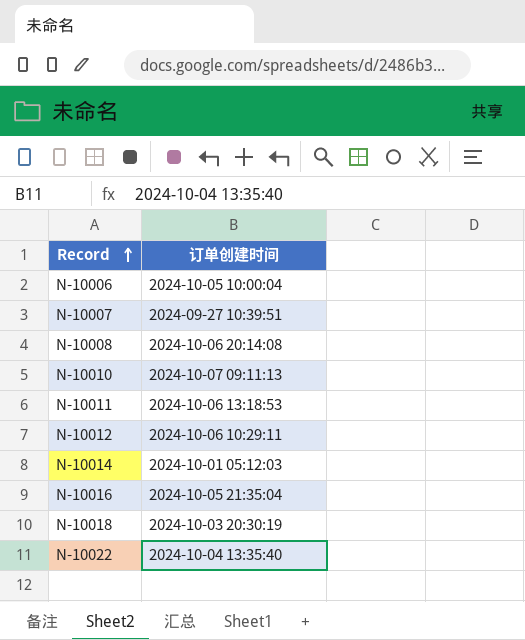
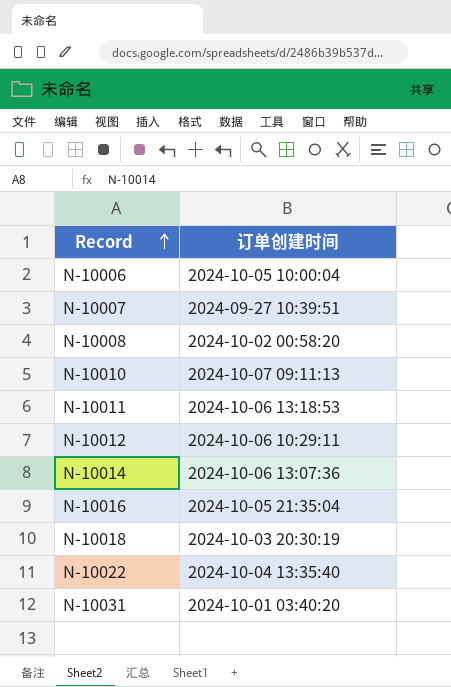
N-10008 | 订单创建时间: 2024-10-06 20:14:08 -> 2024-10-02 00:58:20
N-10014 | 订单创建时间: 2024-10-01 05:12:03 -> 2024-10-06 13:07:36
row N-10031: none -> 2024-10-01 03:40:20

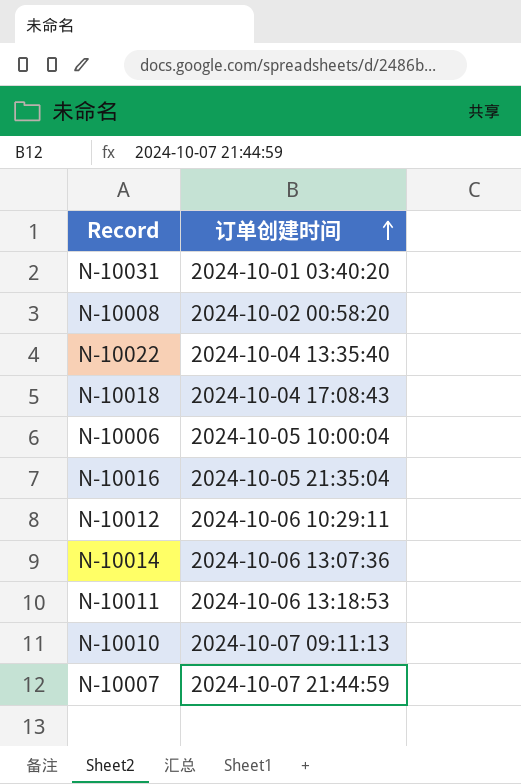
row order: Record ascending -> 订单创建时间 ascending
N-10018 | 订单创建时间: 2024-10-03 20:30:19 -> 2024-10-04 17:08:43
N-10007 | 订单创建时间: 2024-09-27 10:39:51 -> 2024-10-07 21:44:59

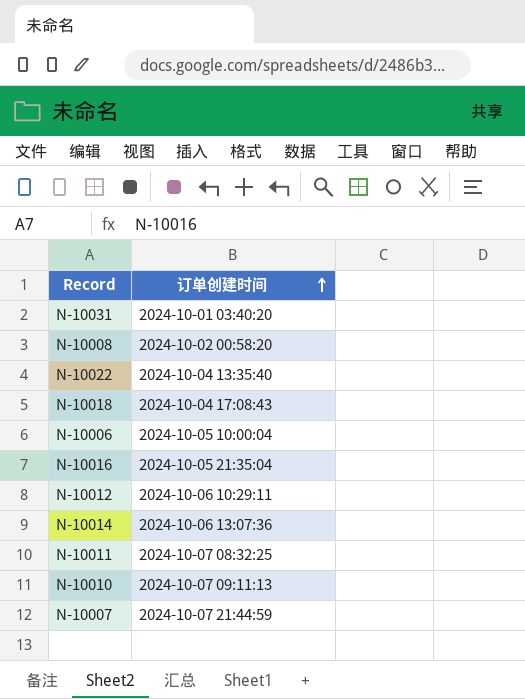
N-10011 | 订单创建时间: 2024-10-06 13:18:53 -> 2024-10-07 08:32:25

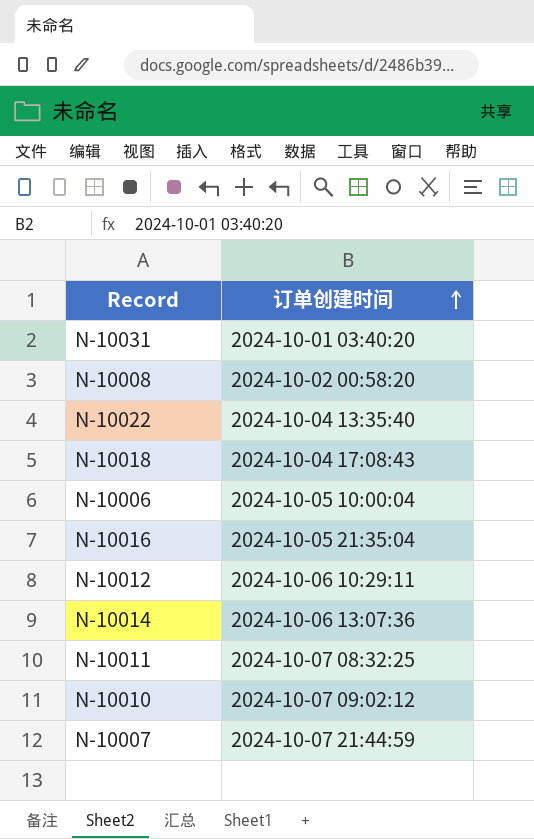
N-10010 | 订单创建时间: 2024-10-07 09:11:13 -> 2024-10-07 09:02:12

